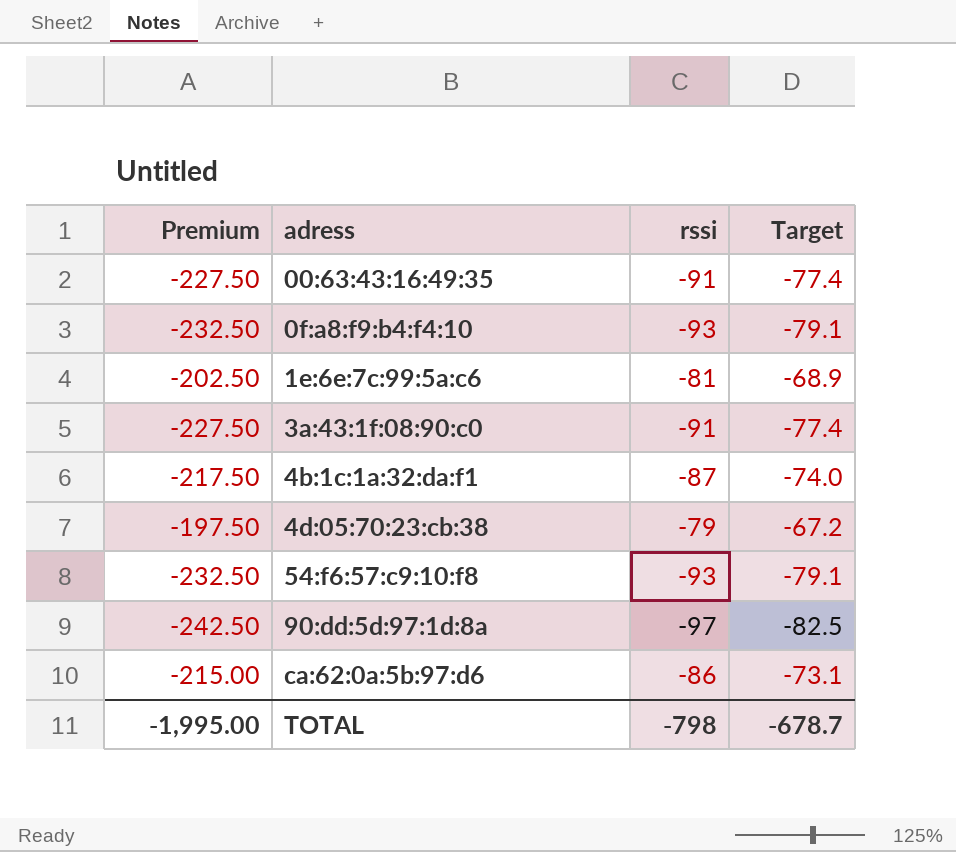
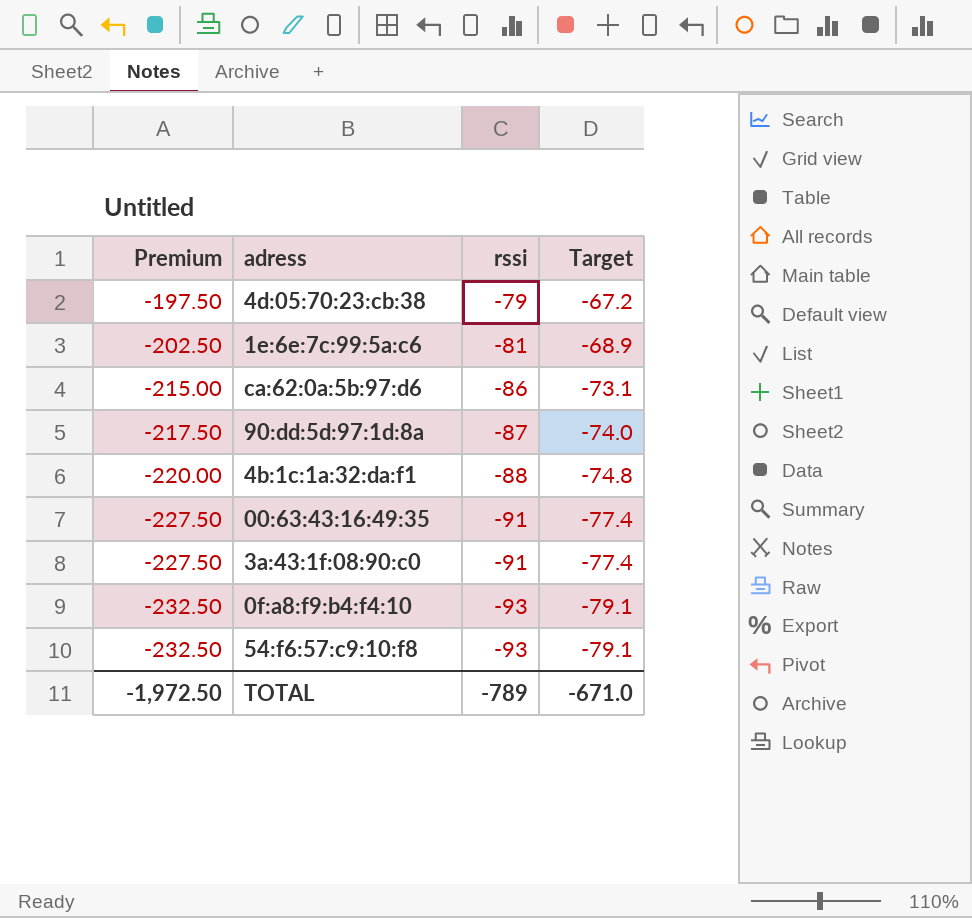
row order: adress ascending -> Premium descending
90:dd:5d:97:1d:8a | Premium: -242.50 -> -217.50
90:dd:5d:97:1d:8a | rssi: -97 -> -87
90:dd:5d:97:1d:8a | Target: -82.5 -> -74.0
4b:1c:1a:32:da:f1 | Premium: -217.50 -> -220.00
4b:1c:1a:32:da:f1 | rssi: -87 -> -88
4b:1c:1a:32:da:f1 | Target: -74.0 -> -74.8
TOTAL | Premium: -1,995.00 -> -1,972.50
TOTAL | rssi: -798 -> -789
TOTAL | Target: -678.7 -> -671.0

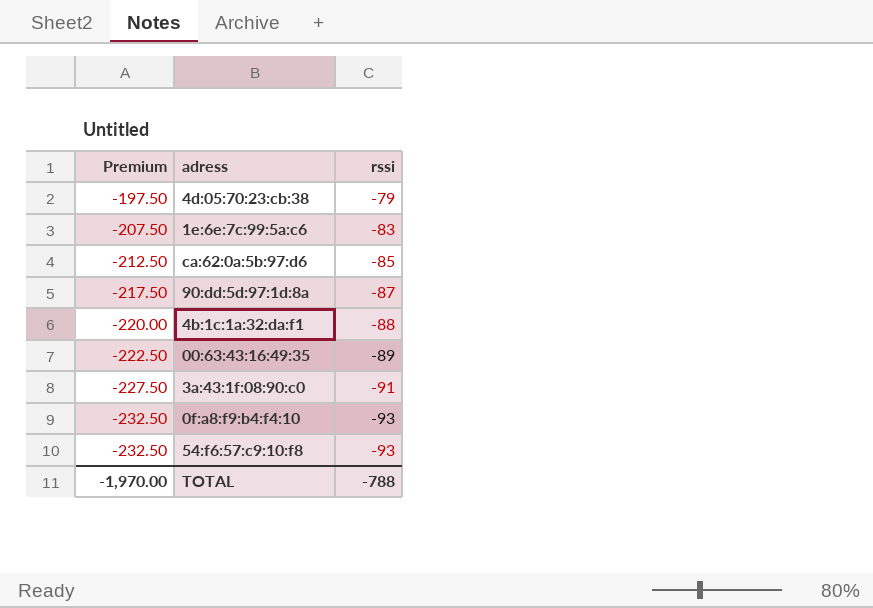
column Target | formula: [rssi] * 0.85 -> none
1e:6e:7c:99:5a:c6 | Premium: -202.50 -> -207.50
1e:6e:7c:99:5a:c6 | rssi: -81 -> -83
ca:62:0a:5b:97:d6 | Premium: -215.00 -> -212.50
ca:62:0a:5b:97:d6 | rssi: -86 -> -85
00:63:43:16:49:35 | Premium: -227.50 -> -222.50
00:63:43:16:49:35 | rssi: -91 -> -89
TOTAL | Premium: -1,972.50 -> -1,970.00
TOTAL | rssi: -789 -> -788

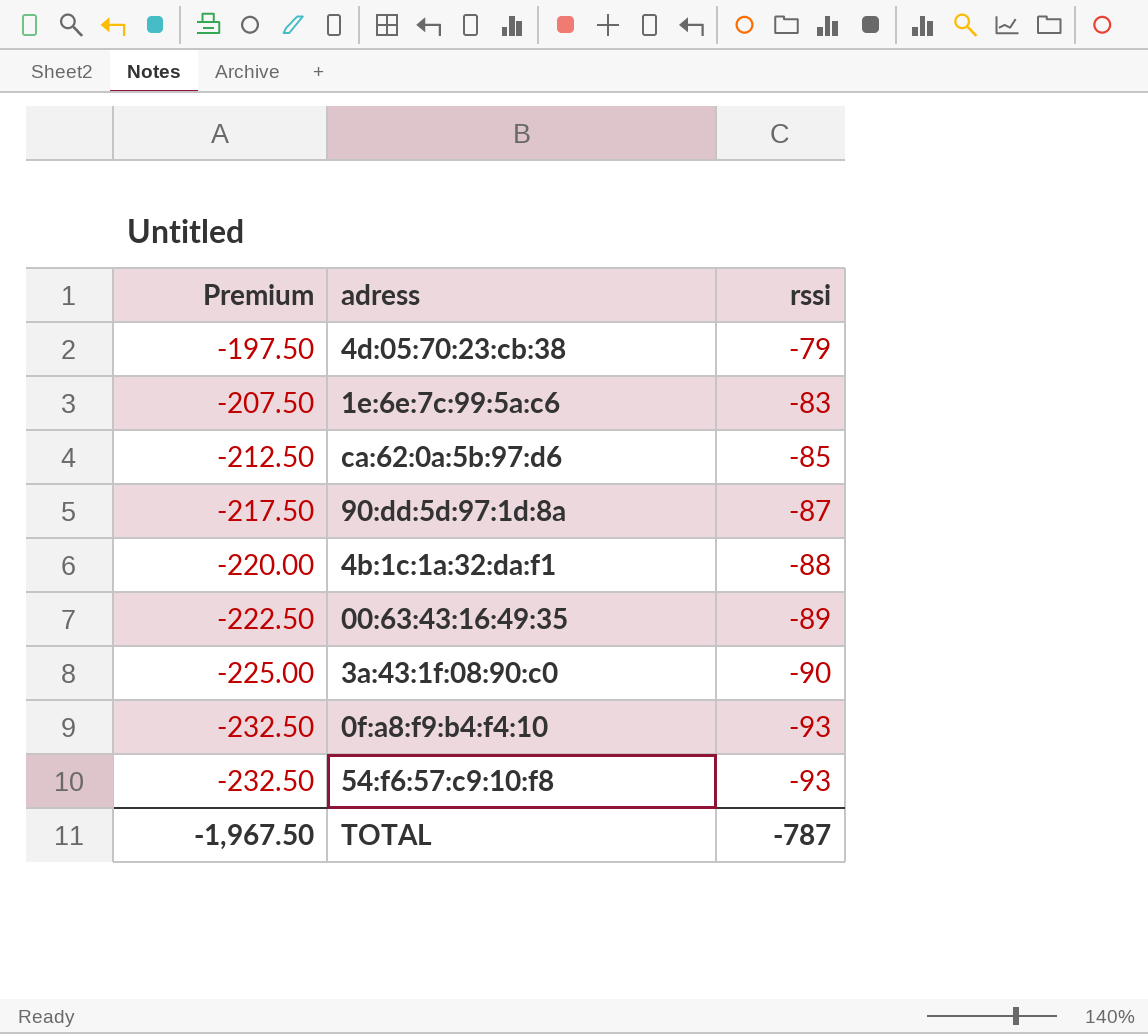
3a:43:1f:08:90:c0 | Premium: -227.50 -> -225.00
3a:43:1f:08:90:c0 | rssi: -91 -> -90
TOTAL | Premium: -1,970.00 -> -1,967.50
TOTAL | rssi: -788 -> -787

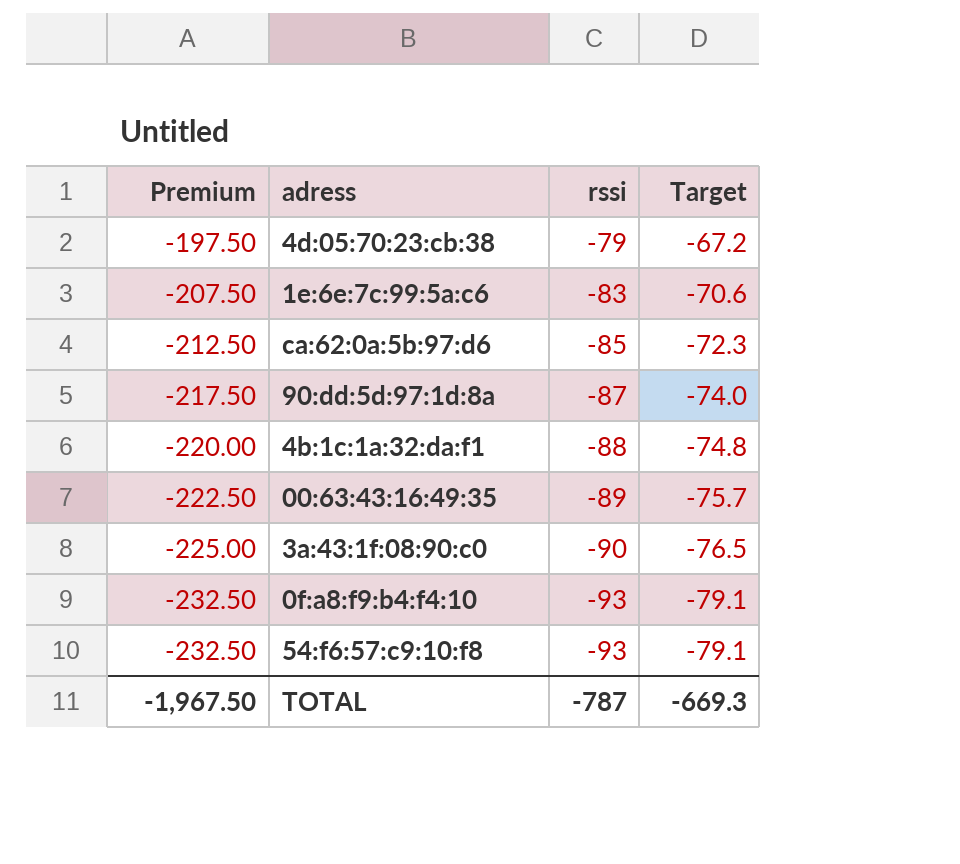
column Target | formula: none -> [rssi] * 0.85

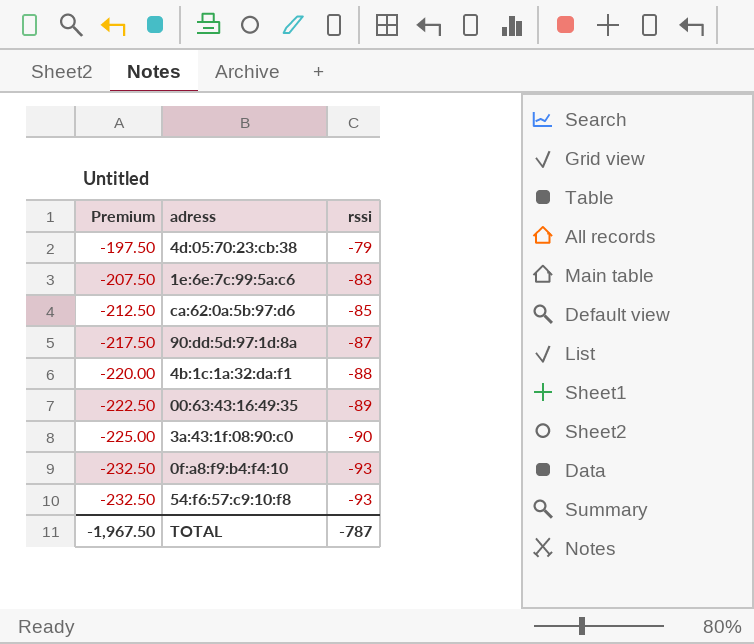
column Target | formula: [rssi] * 0.85 -> none

